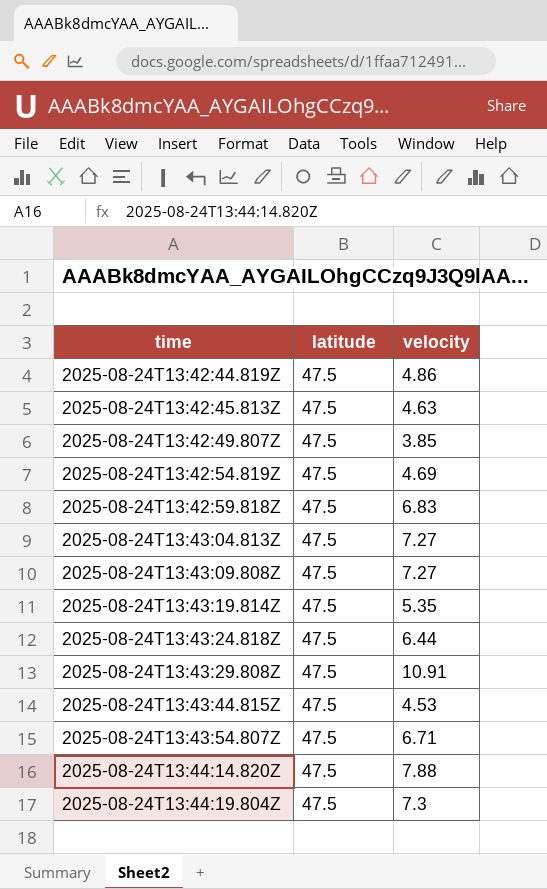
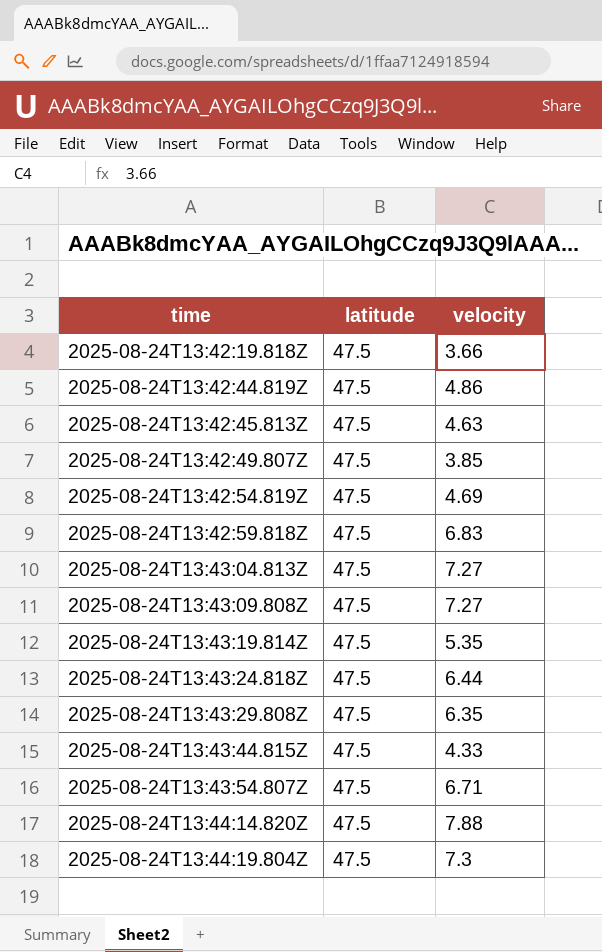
row 2025-08-24T13:42:19.818Z: none -> 47.5 | 3.66
2025-08-24T13:43:29.808Z | velocity: 10.91 -> 6.35
2025-08-24T13:43:44.815Z | velocity: 4.53 -> 4.33

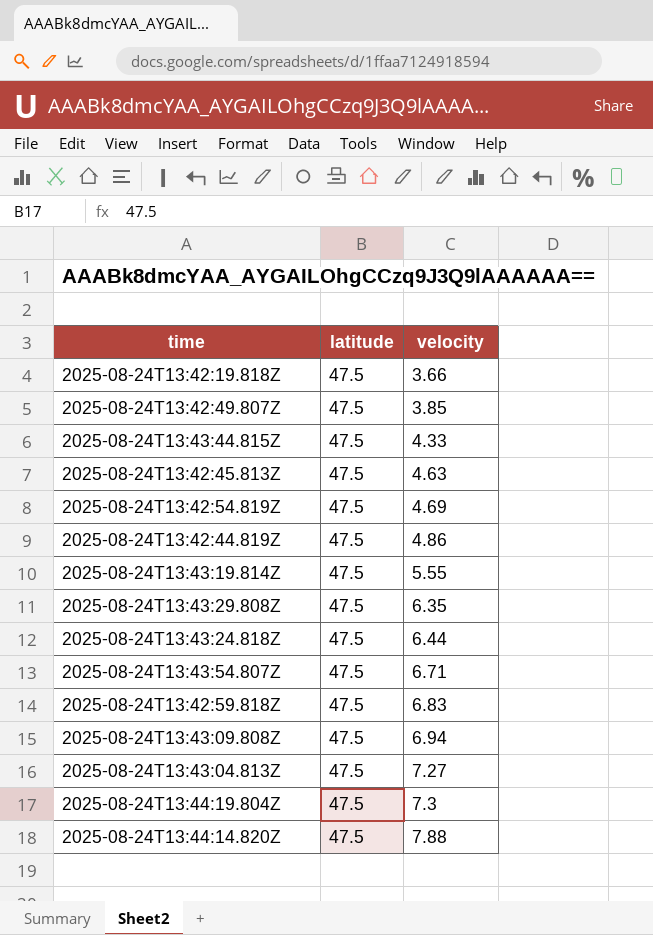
row order: time ascending -> velocity ascending
2025-08-24T13:43:19.814Z | velocity: 5.35 -> 5.55
2025-08-24T13:43:09.808Z | velocity: 7.27 -> 6.94

